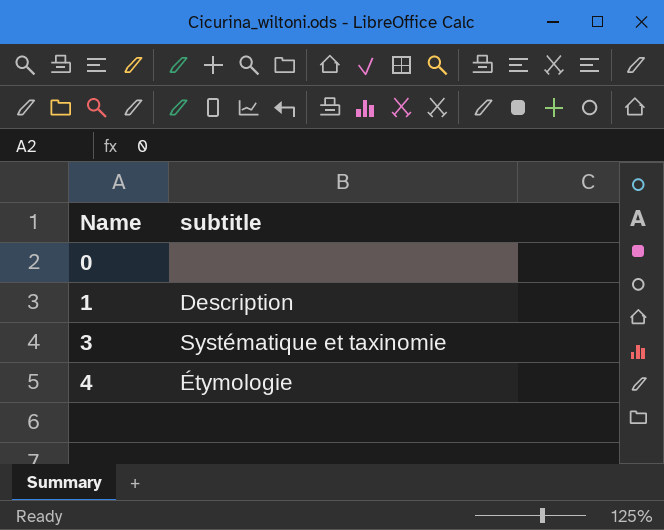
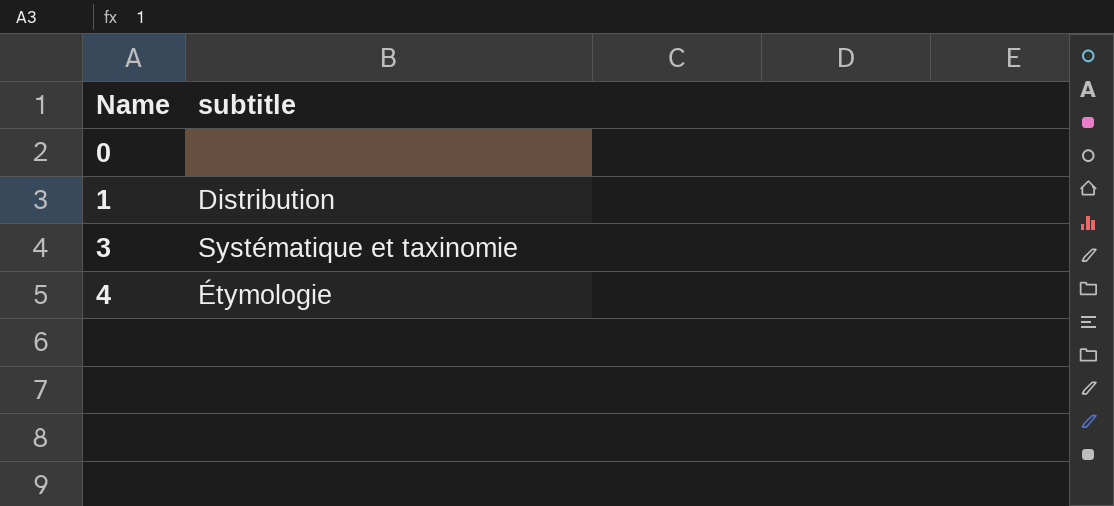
1 | subtitle: Description -> Distribution

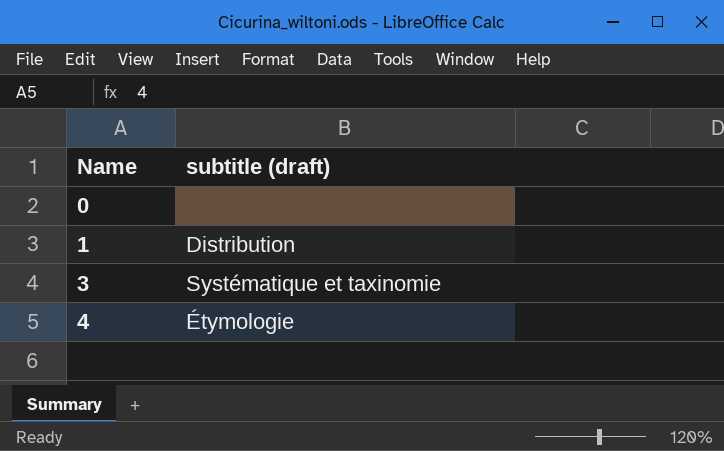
column name: subtitle -> subtitle (draft)

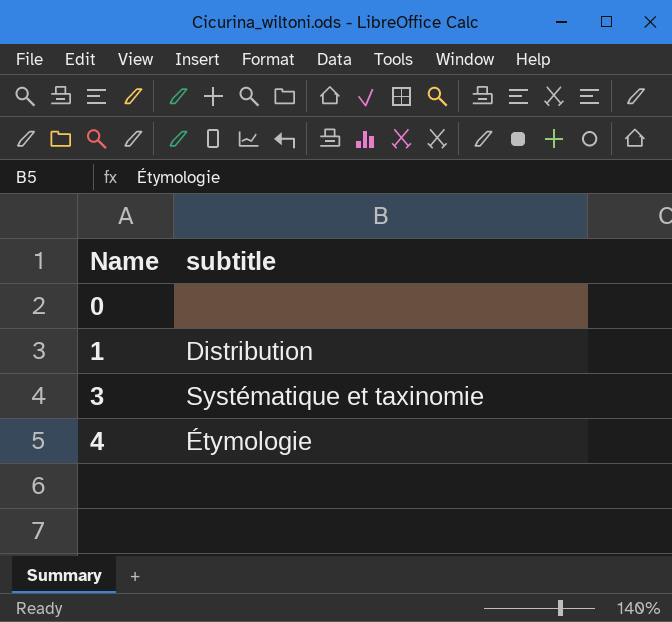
column name: subtitle (draft) -> subtitle

